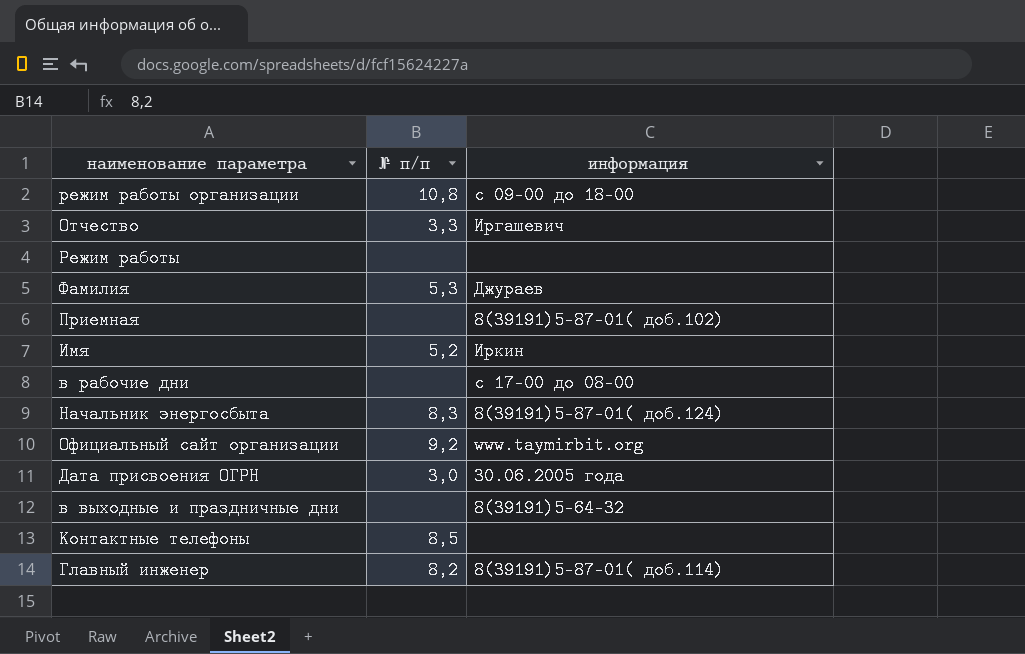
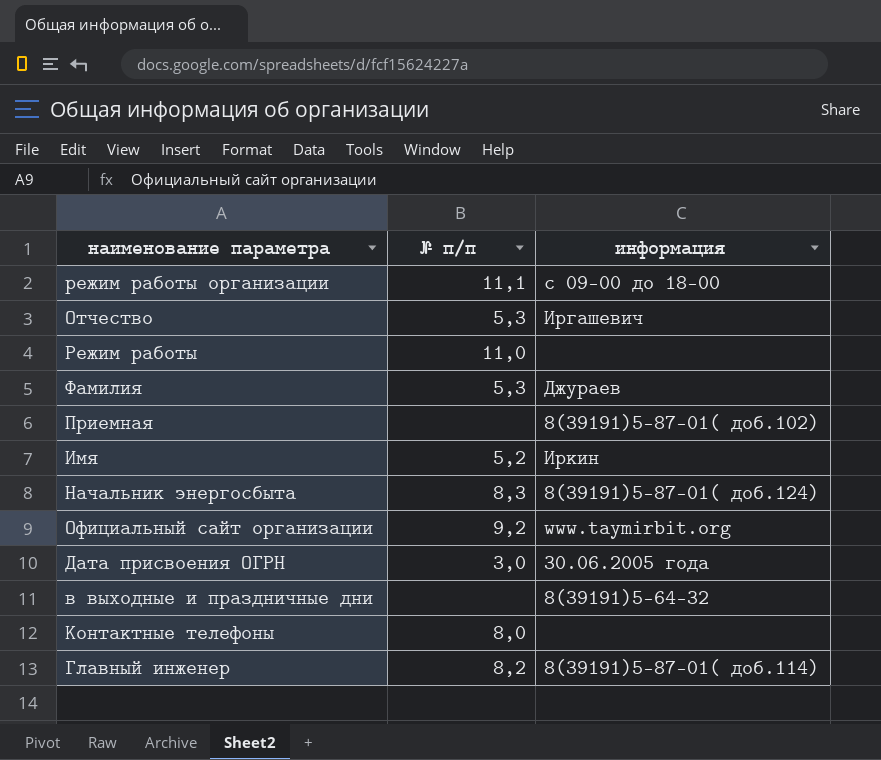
row в рабочие дни: none | c 17-00 до 08-00 -> none
режим работы организации | № п/п: 10,8 -> 11,1
Отчество | № п/п: 3,3 -> 5,3
Режим работы | № п/п: none -> 11,0
Контактные телефоны | № п/п: 8,5 -> 8,0

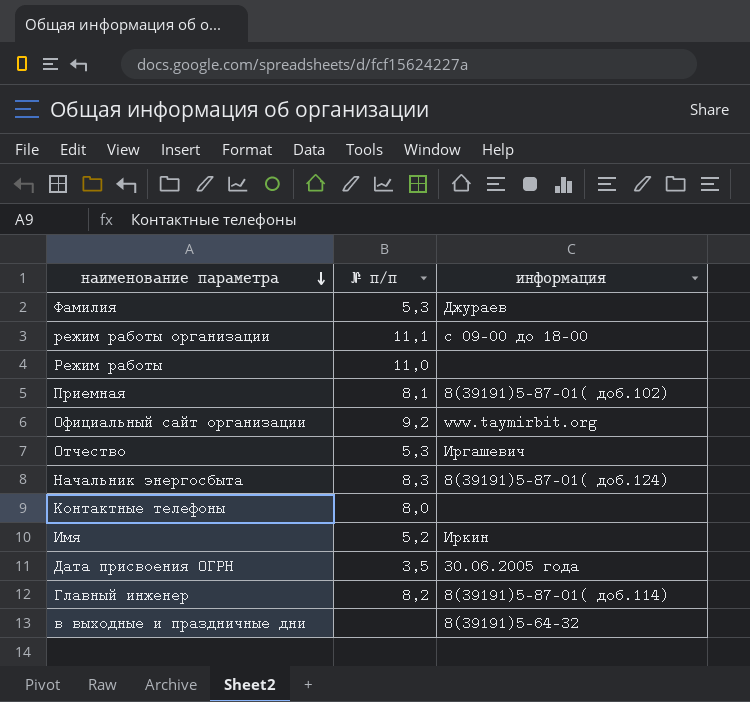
row order: none -> наименование параметра descending
Приемная | № п/п: none -> 8,1
Дата присвоения ОГРН | № п/п: 3,0 -> 3,5

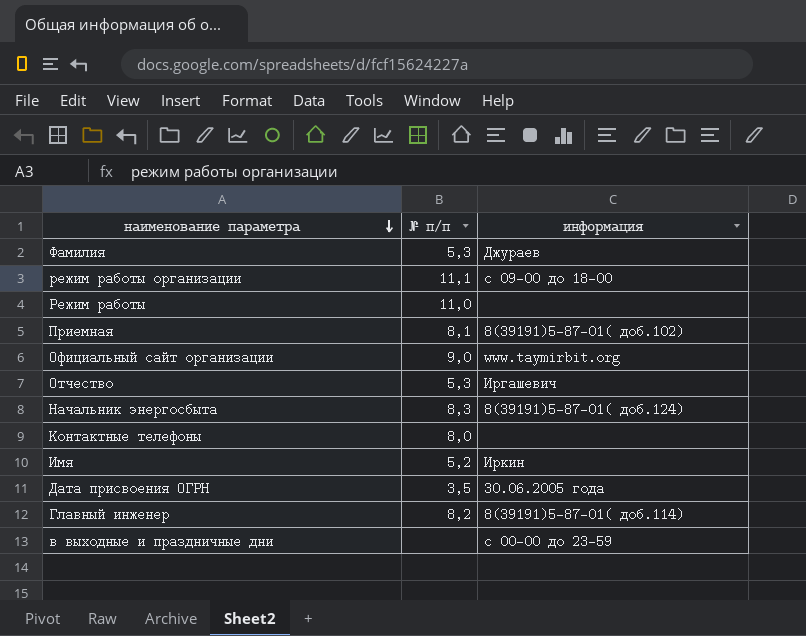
Официальный сайт организации | № п/п: 9,2 -> 9,0
в выходные и праздничные дни | информация: 8(39191)5-64-32 -> c 00-00 до 23-59

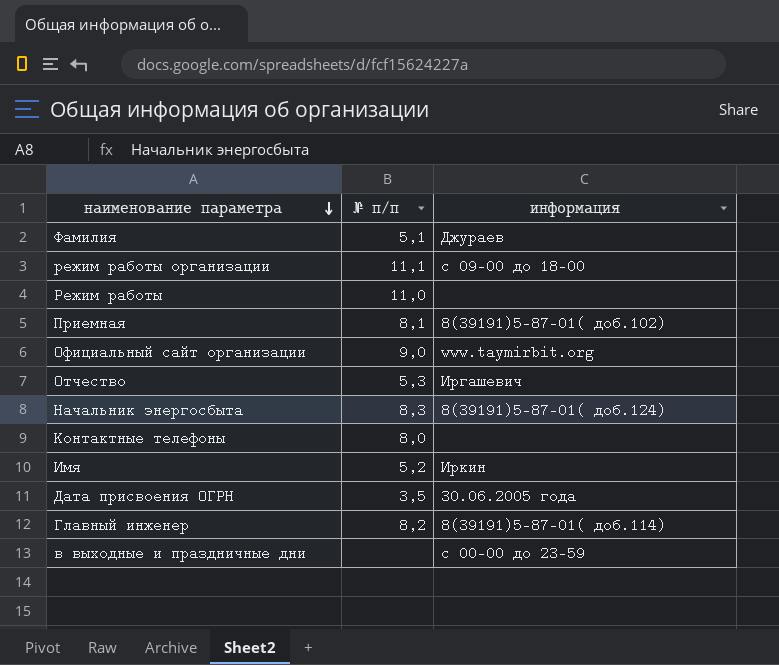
Фамилия | № п/п: 5,3 -> 5,1

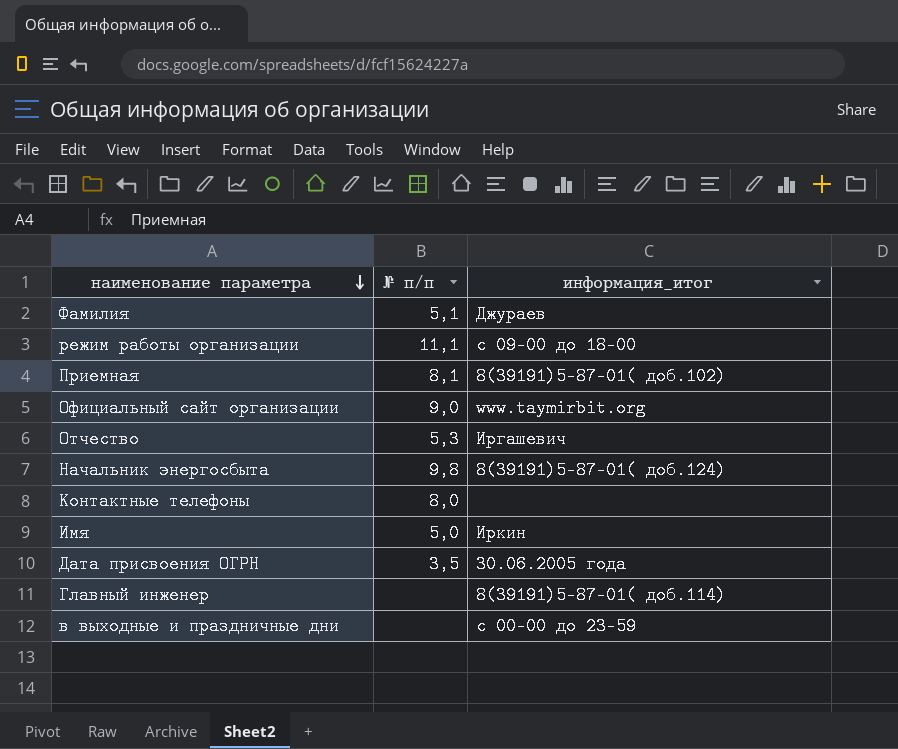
column name: информация -> информация_итог
row Режим работы: 11,0 | none -> none
Начальник энергосбыта | № п/п: 8,3 -> 9,8
Имя | № п/п: 5,2 -> 5,0
Главный инженер | № п/п: 8,2 -> none

